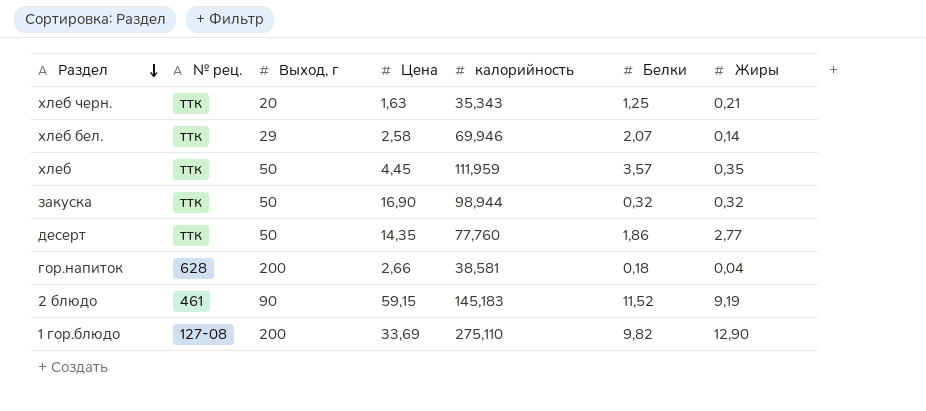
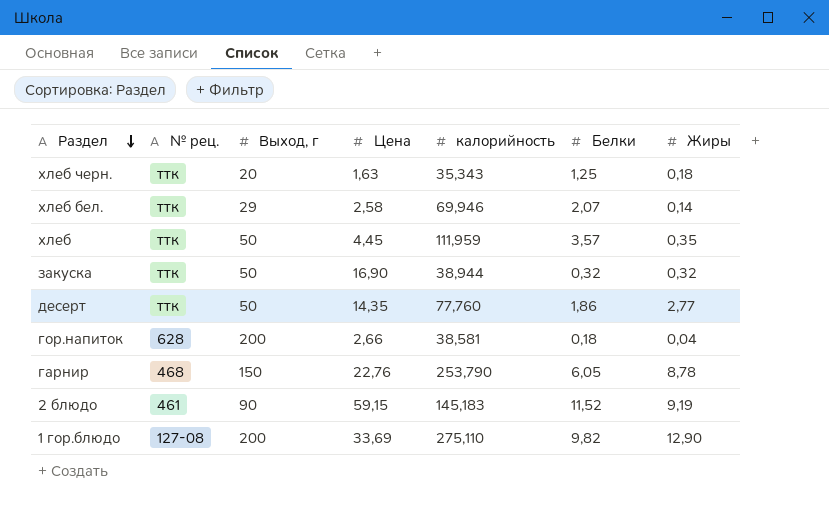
хлеб черн. | Жиры: 0,21 -> 0,18
закуска | калорийность: 98,944 -> 38,944
row гарнир: none -> 468 | 150 | 22,76 | 253,790 | 6,05 | 8,78

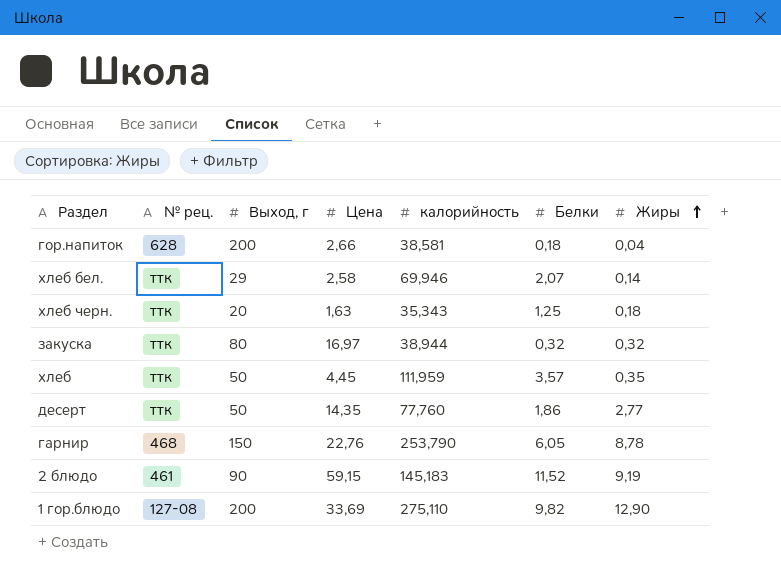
row order: Раздел descending -> Жиры ascending
закуска | Выход, г: 50 -> 80
закуска | Цена: 16,90 -> 16,97

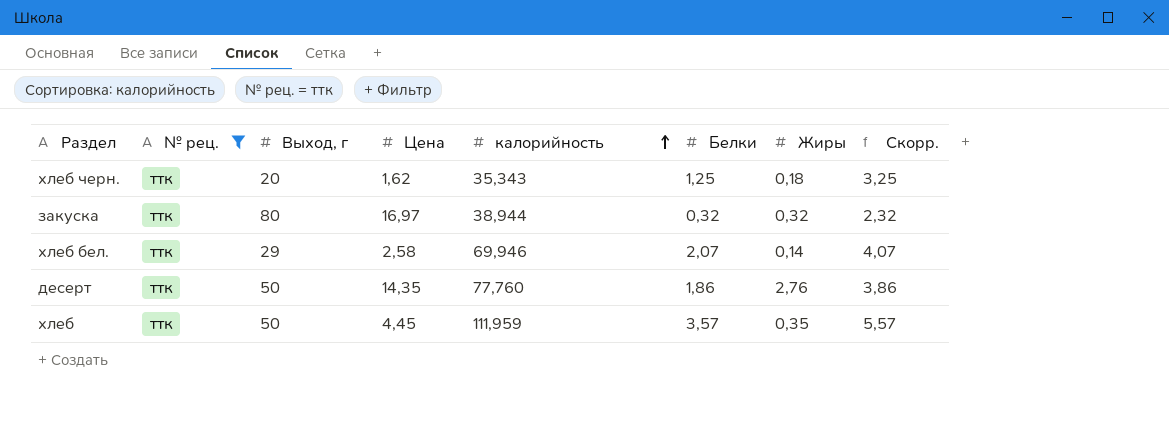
filter: none -> № рец. = ттк
row order: Жиры ascending -> калорийность ascending
column Скорр. | formula: none -> [Белки] + 2
хлеб черн. | Цена: 1,63 -> 1,62
десерт | Жиры: 2,77 -> 2,76

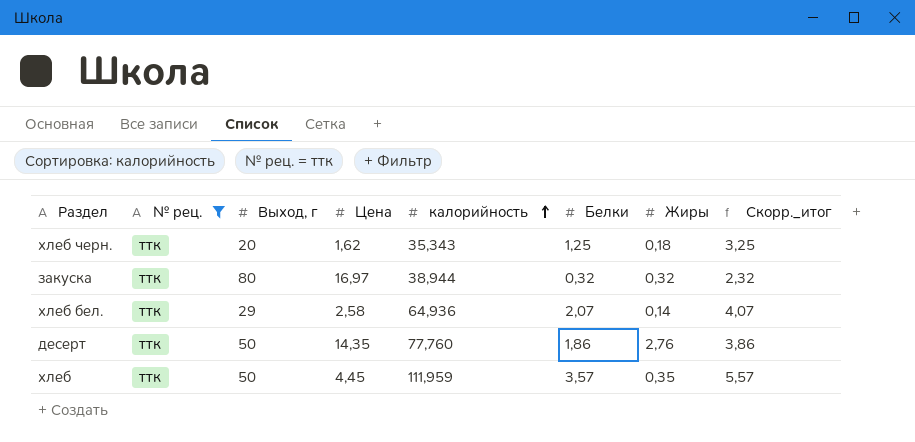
column name: Скорр. -> Скорр._итог
хлеб бел. | калорийность: 69,946 -> 64,936

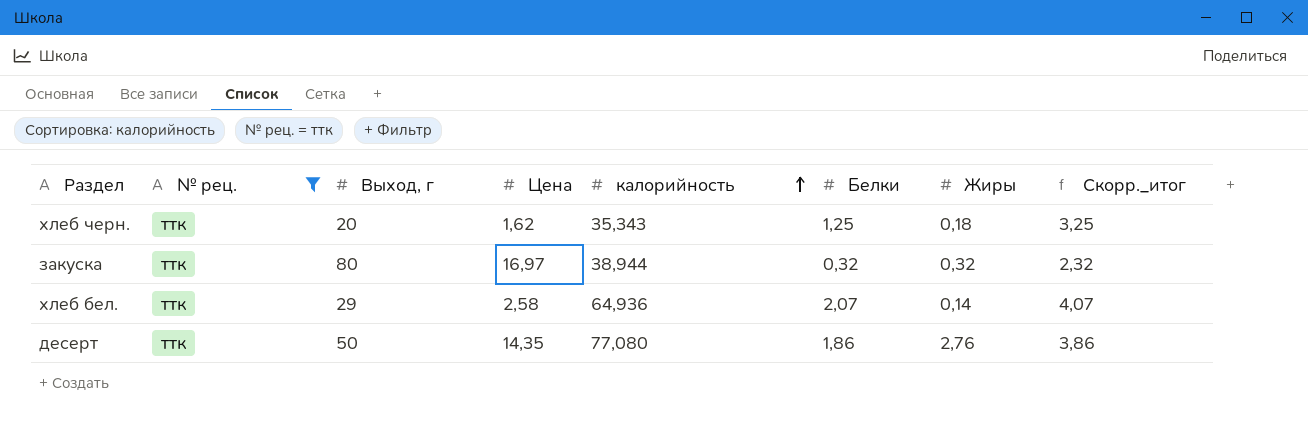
row хлеб: ттк | 50 | 4,45 | 111,959 | 3,57 | 0,35 | 5,57 -> none
десерт | калорийность: 77,760 -> 77,080

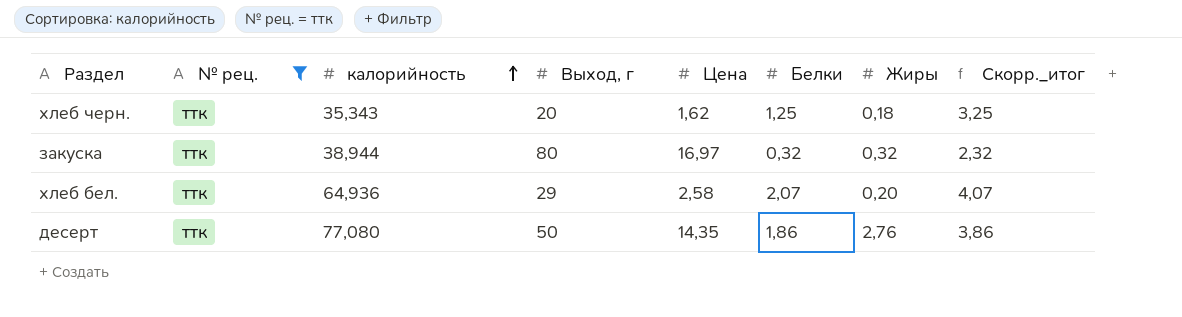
column калорийность | position: 5 -> 3
хлеб бел. | Жиры: 0,14 -> 0,20

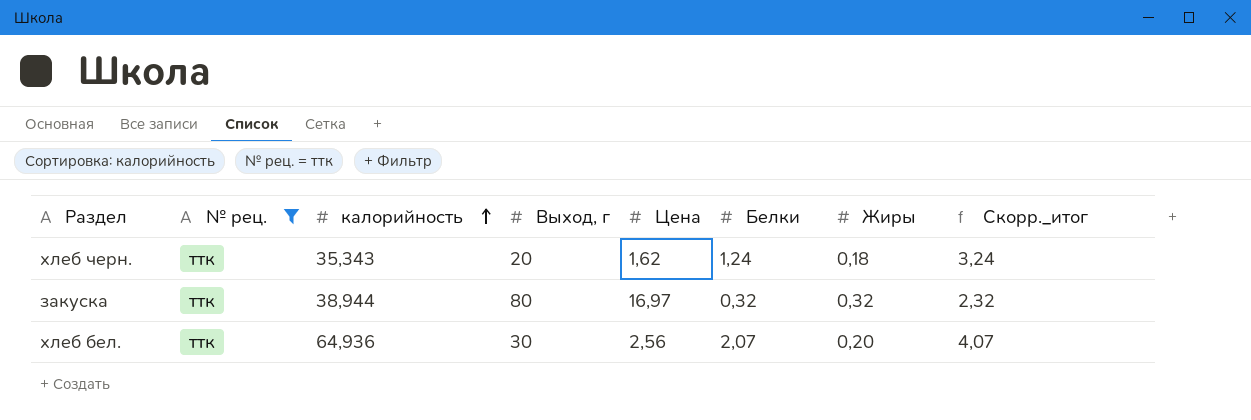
row десерт: ттк | 77,080 | 50 | 14,35 | 1,86 | 2,76 | 3,86 -> none
хлеб черн. | Белки: 1,25 -> 1,24
хлеб черн. | Скорр._итог: 3,25 -> 3,24
хлеб бел. | Выход, г: 29 -> 30
хлеб бел. | Цена: 2,58 -> 2,56

